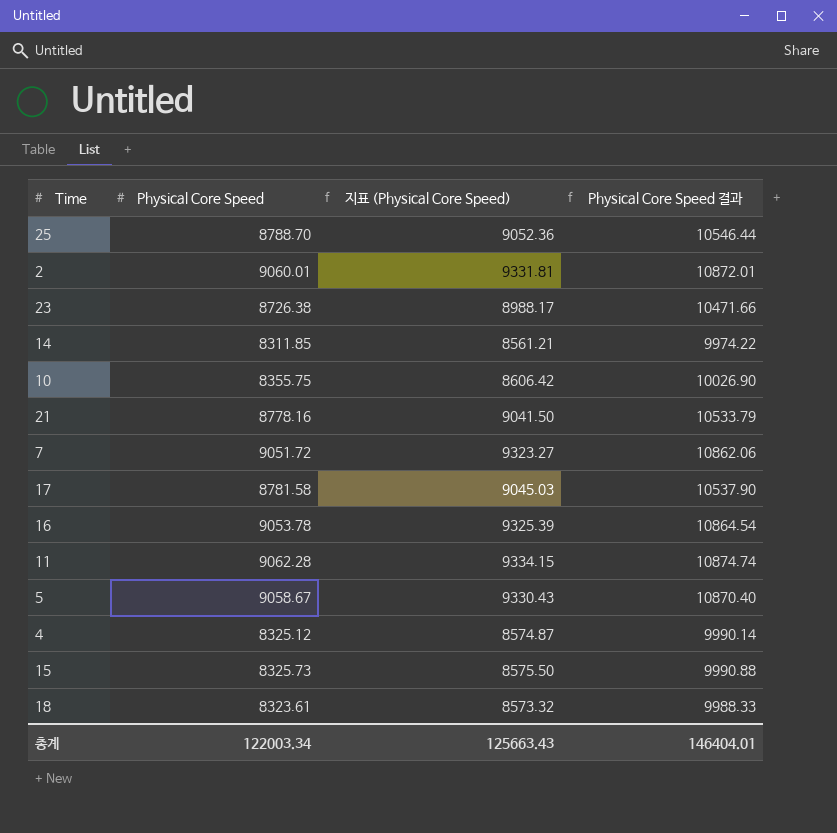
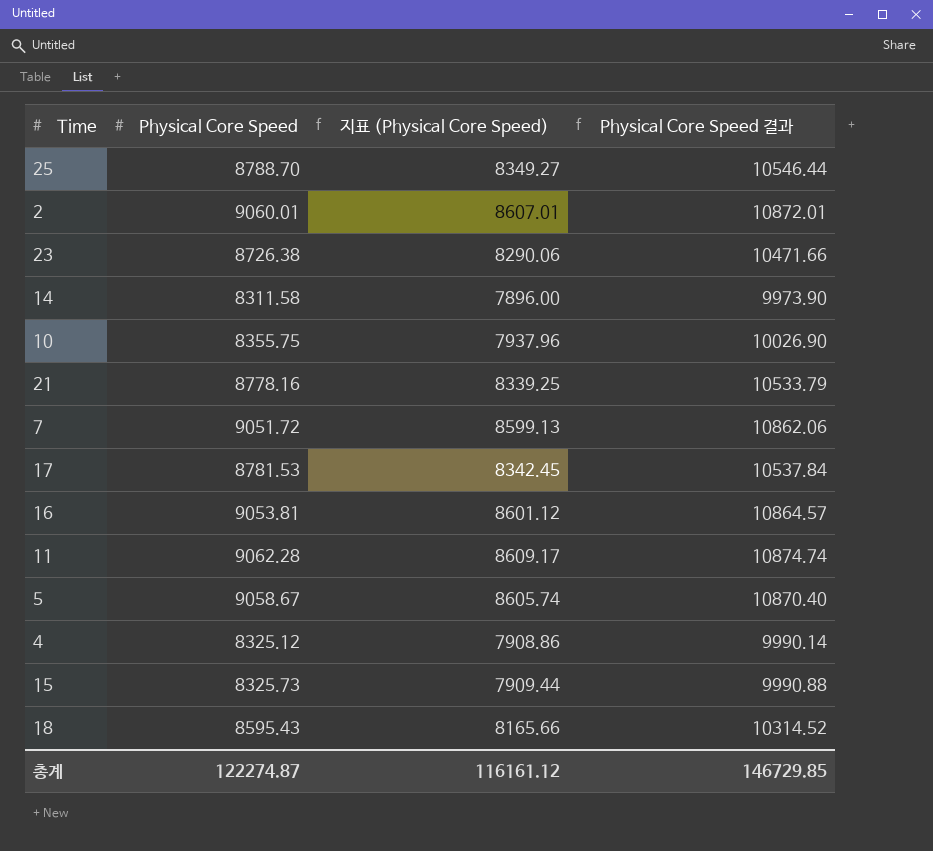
column 지표 (Physical Core Speed) | formula: [Physical Core Speed] * 1.03 -> [Physical Core Speed] * 0.95
14 | Physical Core Speed: 8311.85 -> 8311.58
14 | Physical Core Speed 결과: 9974.22 -> 9973.90
17 | Physical Core Speed: 8781.58 -> 8781.53
17 | Physical Core Speed 결과: 10537.90 -> 10537.84
16 | Physical Core Speed: 9053.78 -> 9053.81
16 | Physical Core Speed 결과: 10864.54 -> 10864.57
18 | Physical Core Speed: 8323.61 -> 8595.43
18 | Physical Core Speed 결과: 9988.33 -> 10314.52
총계 | Physical Core Speed: 122003.34 -> 122274.87
총계 | 지표 (Physical Core Speed): 125663.43 -> 116161.12
총계 | Physical Core Speed 결과: 146404.01 -> 146729.85

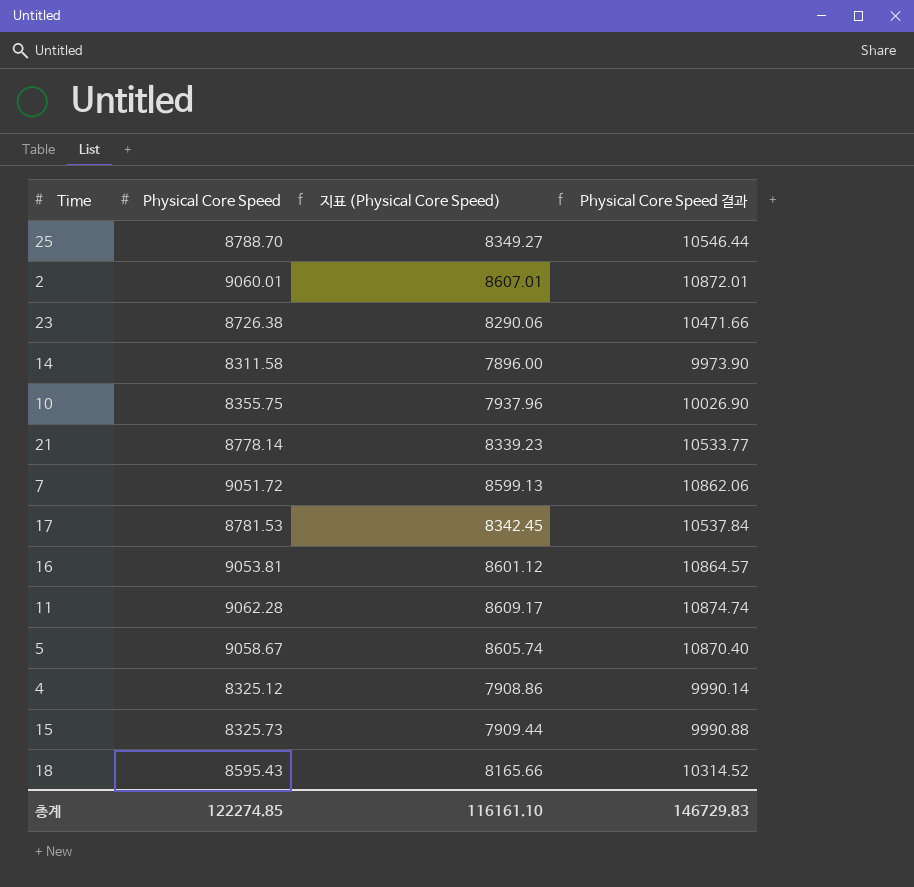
21 | Physical Core Speed: 8778.16 -> 8778.14
21 | 지표 (Physical Core Speed): 8339.25 -> 8339.23
21 | Physical Core Speed 결과: 10533.79 -> 10533.77
총계 | Physical Core Speed: 122274.87 -> 122274.85
총계 | 지표 (Physical Core Speed): 116161.12 -> 116161.10
총계 | Physical Core Speed 결과: 146729.85 -> 146729.83

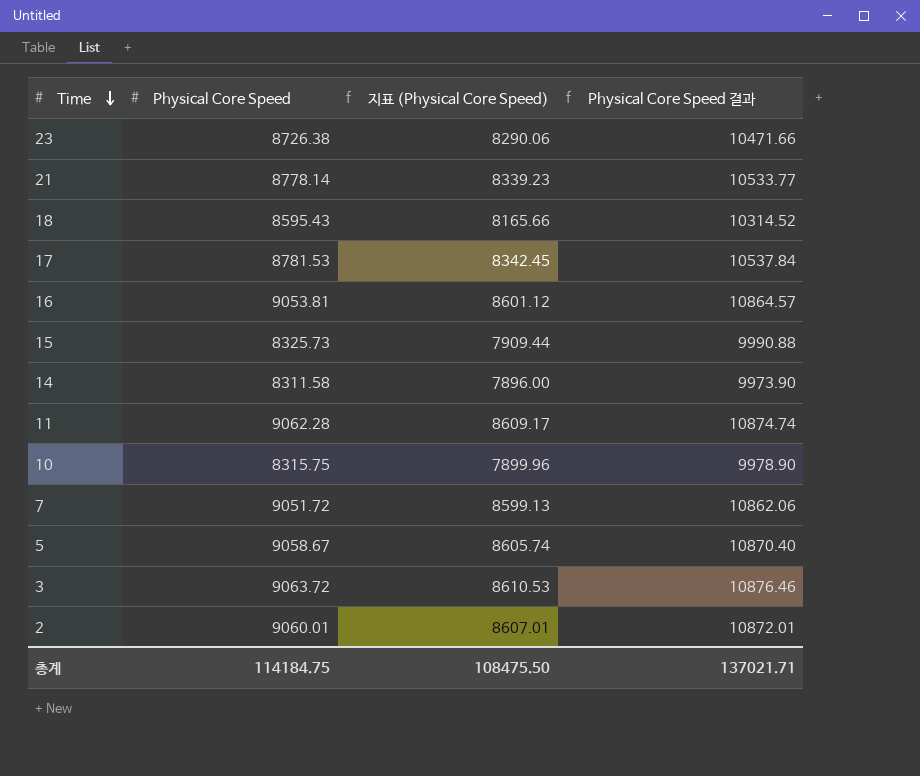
row order: none -> Time descending
row 25: 8788.70 | 8349.27 | 10546.44 -> none
row 4: 8325.12 | 7908.86 | 9990.14 -> none
10 | Physical Core Speed: 8355.75 -> 8315.75
10 | 지표 (Physical Core Speed): 7937.96 -> 7899.96
10 | Physical Core Speed 결과: 10026.90 -> 9978.90
row 3: none -> 9063.72 | 8610.53 | 10876.46
총계 | Physical Core Speed: 122274.85 -> 114184.75
총계 | 지표 (Physical Core Speed): 116161.10 -> 108475.50
총계 | Physical Core Speed 결과: 146729.83 -> 137021.71

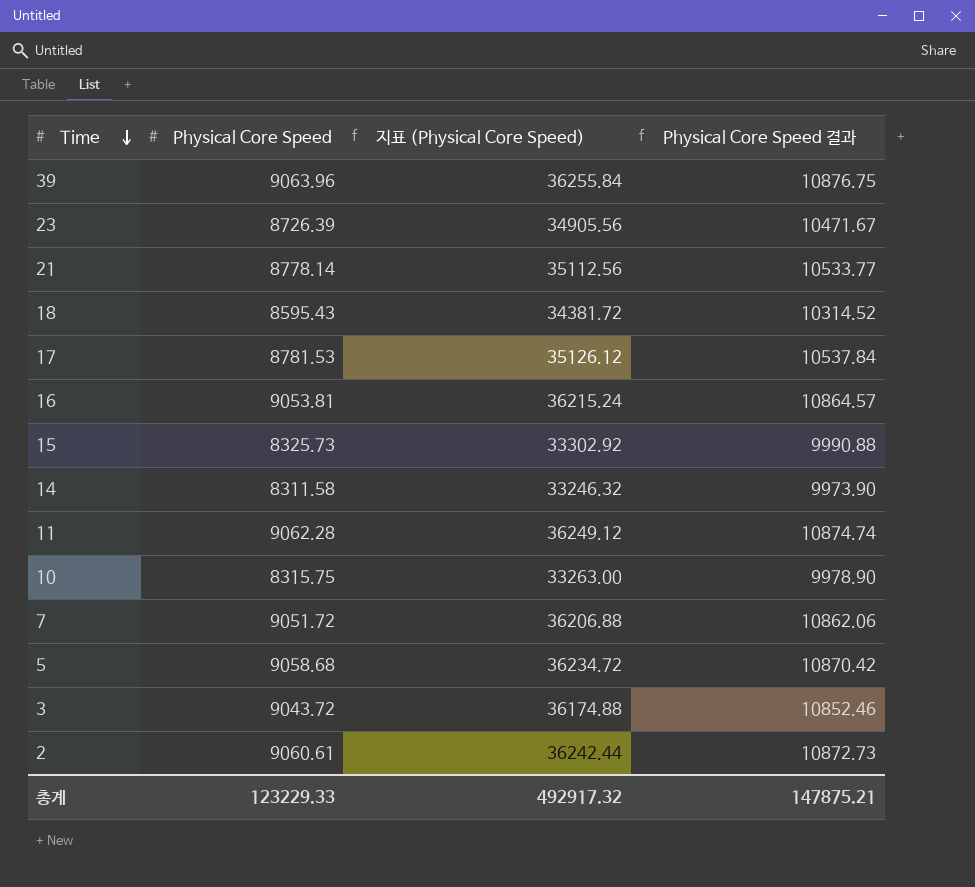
column 지표 (Physical Core Speed) | formula: [Physical Core Speed] * 0.95 -> [Physical Core Speed] * 4
row 39: none -> 9063.96 | 36255.84 | 10876.75
23 | Physical Core Speed: 8726.38 -> 8726.39
23 | Physical Core Speed 결과: 10471.66 -> 10471.67
5 | Physical Core Speed: 9058.67 -> 9058.68
5 | Physical Core Speed 결과: 10870.40 -> 10870.42
3 | Physical Core Speed: 9063.72 -> 9043.72
3 | Physical Core Speed 결과: 10876.46 -> 10852.46
2 | Physical Core Speed: 9060.01 -> 9060.61
2 | Physical Core Speed 결과: 10872.01 -> 10872.73
총계 | Physical Core Speed: 114184.75 -> 123229.33
총계 | 지표 (Physical Core Speed): 108475.50 -> 492917.32
총계 | Physical Core Speed 결과: 137021.71 -> 147875.21

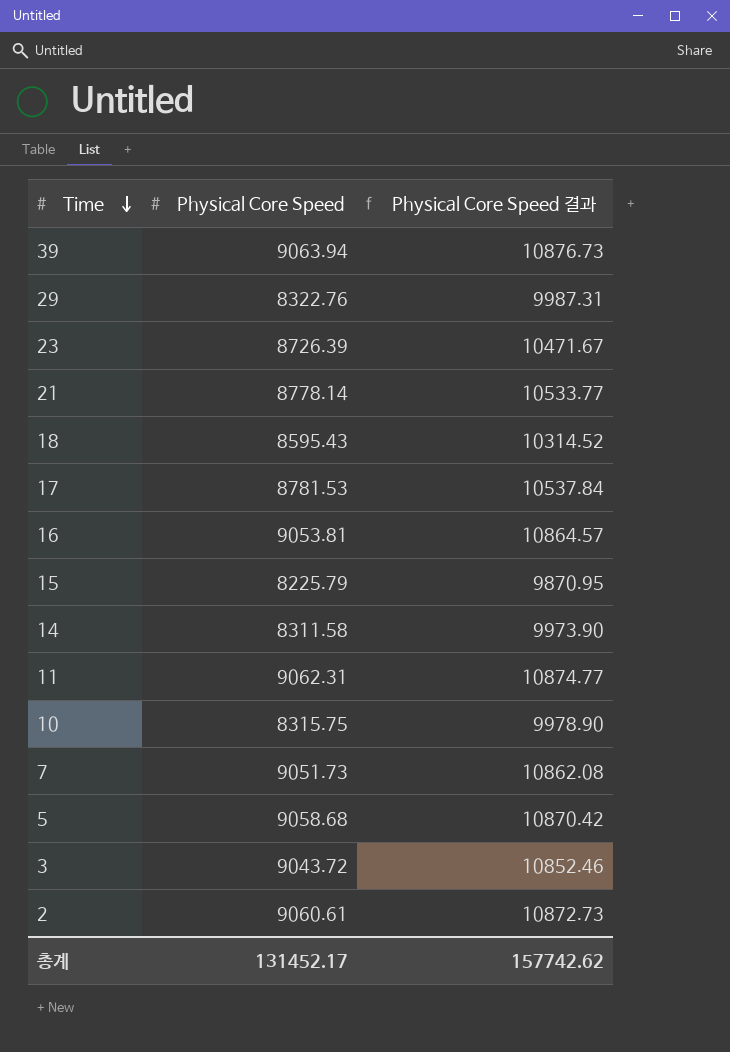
column 지표 (Physical Core Speed) | formula: [Physical Core Speed] * 4 -> none
39 | Physical Core Speed: 9063.96 -> 9063.94
39 | Physical Core Speed 결과: 10876.75 -> 10876.73
row 29: none -> 8322.76 | 9987.31
15 | Physical Core Speed: 8325.73 -> 8225.79
15 | Physical Core Speed 결과: 9990.88 -> 9870.95
11 | Physical Core Speed: 9062.28 -> 9062.31
11 | Physical Core Speed 결과: 10874.74 -> 10874.77
7 | Physical Core Speed: 9051.72 -> 9051.73
7 | Physical Core Speed 결과: 10862.06 -> 10862.08
총계 | Physical Core Speed: 123229.33 -> 131452.17
총계 | Physical Core Speed 결과: 147875.21 -> 157742.62

